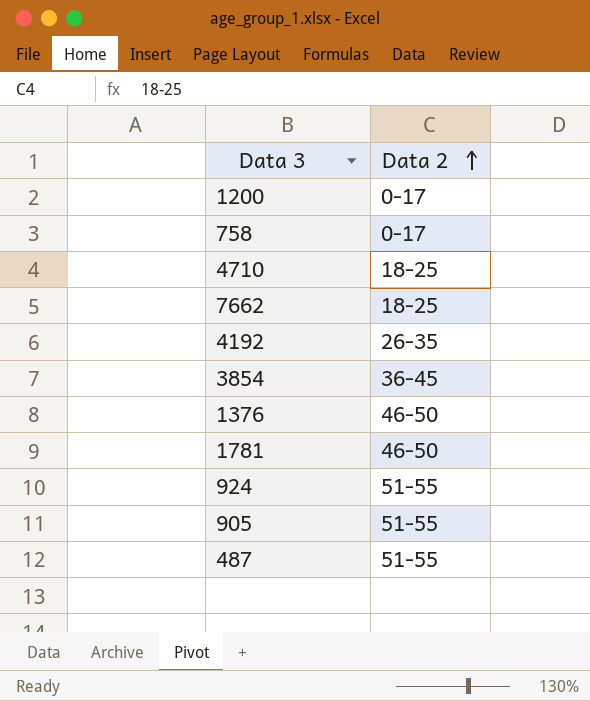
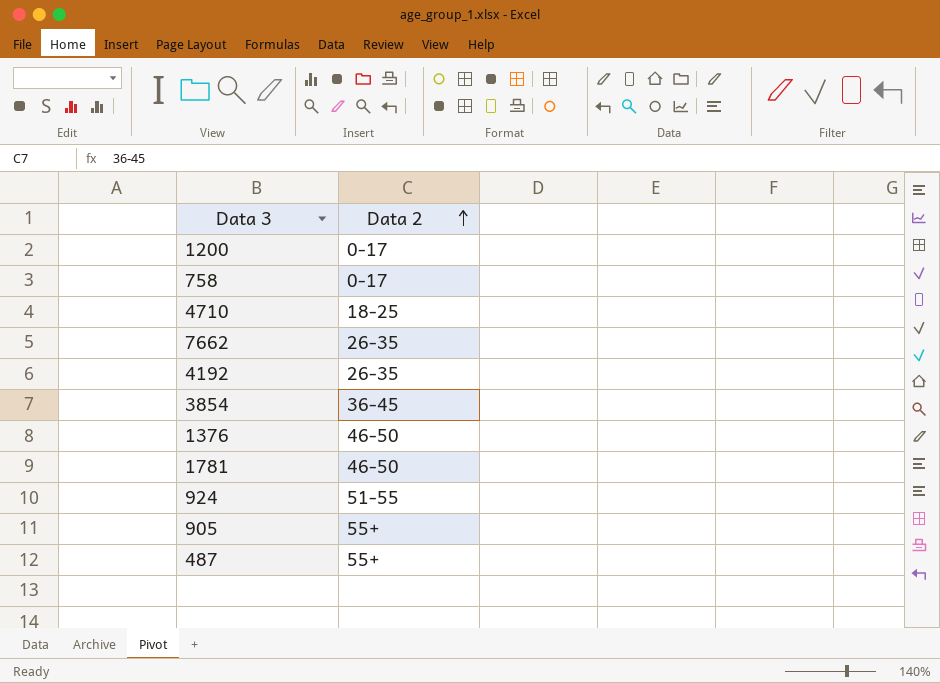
7662 | Data 2: 18-25 -> 26-35
905 | Data 2: 51-55 -> 55+
487 | Data 2: 51-55 -> 55+

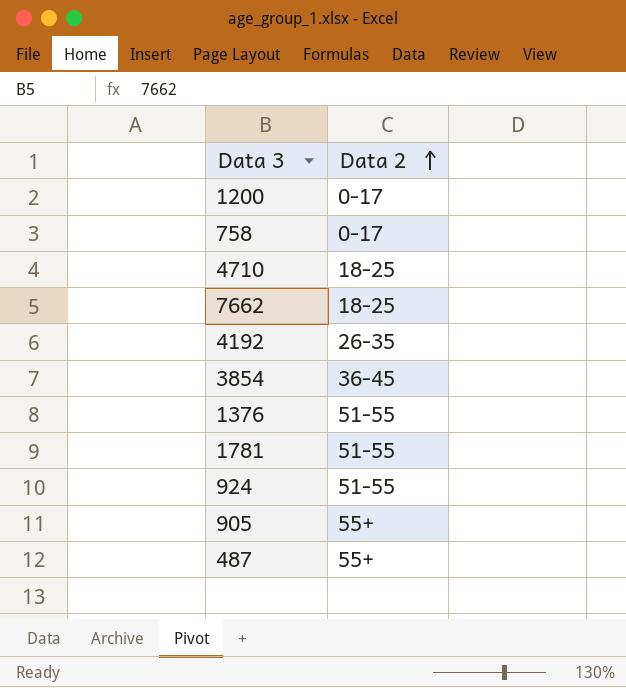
7662 | Data 2: 26-35 -> 18-25
1376 | Data 2: 46-50 -> 51-55
1781 | Data 2: 46-50 -> 51-55

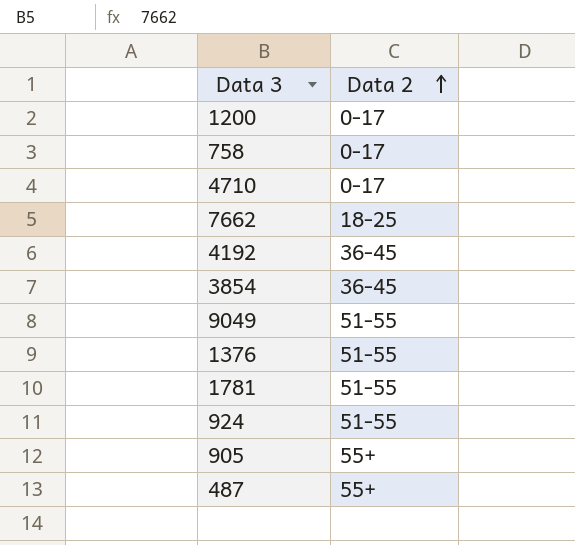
4710 | Data 2: 18-25 -> 0-17
4192 | Data 2: 26-35 -> 36-45
row 9049: none -> 51-55

